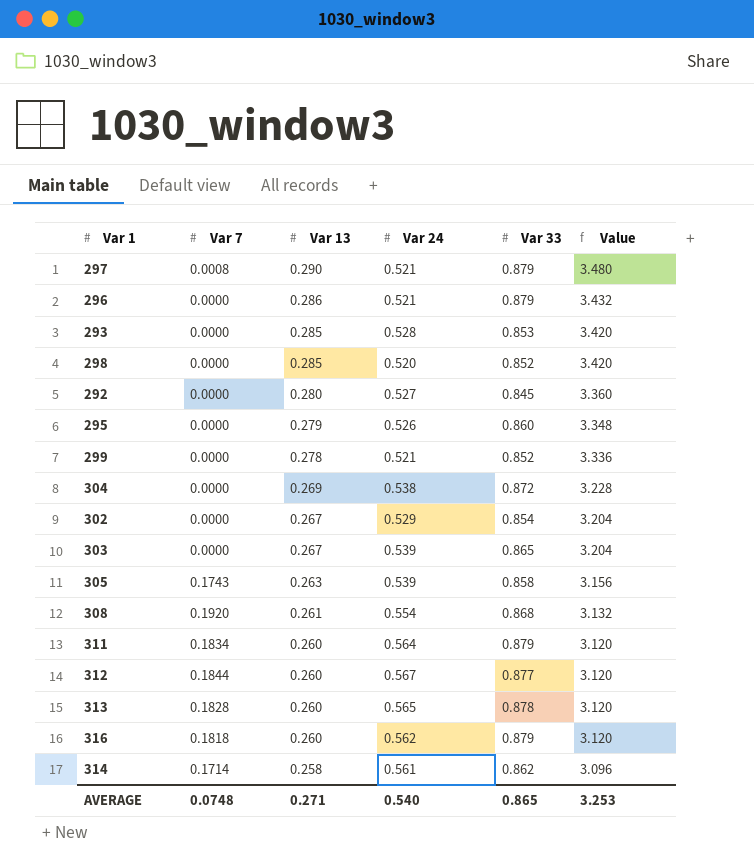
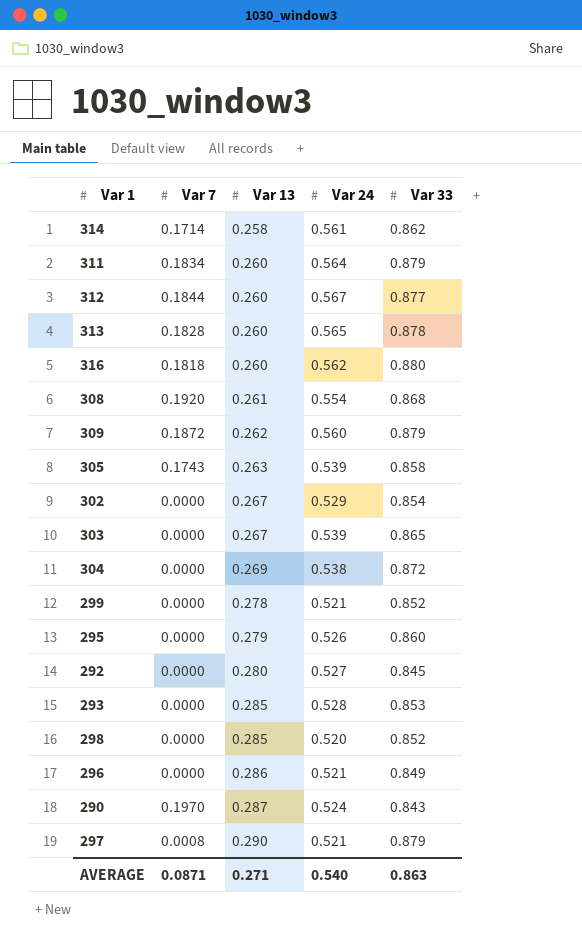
row order: Var 13 descending -> Var 13 ascending
column Value | formula: [Var 13] * 12 -> none
316 | Var 33: 0.879 -> 0.880
row 309: none -> 0.1872 | 0.262 | 0.560 | 0.879
296 | Var 33: 0.879 -> 0.849
row 290: none -> 0.1970 | 0.287 | 0.524 | 0.843
AVERAGE | Var 7: 0.0748 -> 0.0871
AVERAGE | Var 33: 0.865 -> 0.863

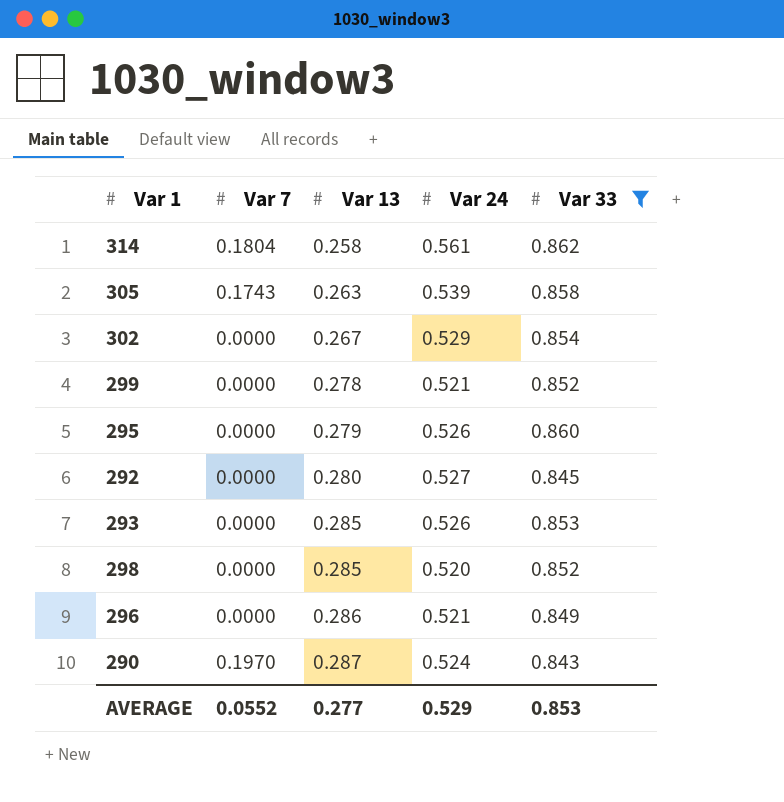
filter: none -> Var 33 <= 0.862
314 | Var 7: 0.1714 -> 0.1804
293 | Var 24: 0.528 -> 0.526
AVERAGE | Var 7: 0.0871 -> 0.0552
AVERAGE | Var 13: 0.271 -> 0.277
AVERAGE | Var 24: 0.540 -> 0.529
AVERAGE | Var 33: 0.863 -> 0.853

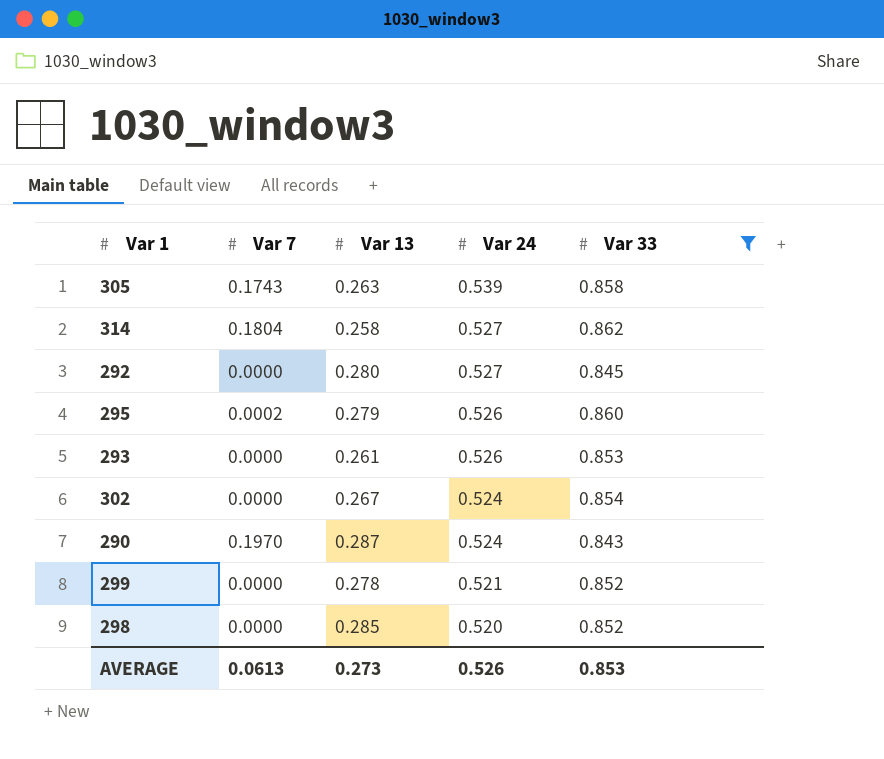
row order: Var 13 ascending -> Var 24 descending
row 296: 0.0000 | 0.286 | 0.521 | 0.849 -> none
314 | Var 24: 0.561 -> 0.527
295 | Var 7: 0.0000 -> 0.0002
293 | Var 13: 0.285 -> 0.261
302 | Var 24: 0.529 -> 0.524
AVERAGE | Var 7: 0.0552 -> 0.0613
AVERAGE | Var 13: 0.277 -> 0.273
AVERAGE | Var 24: 0.529 -> 0.526

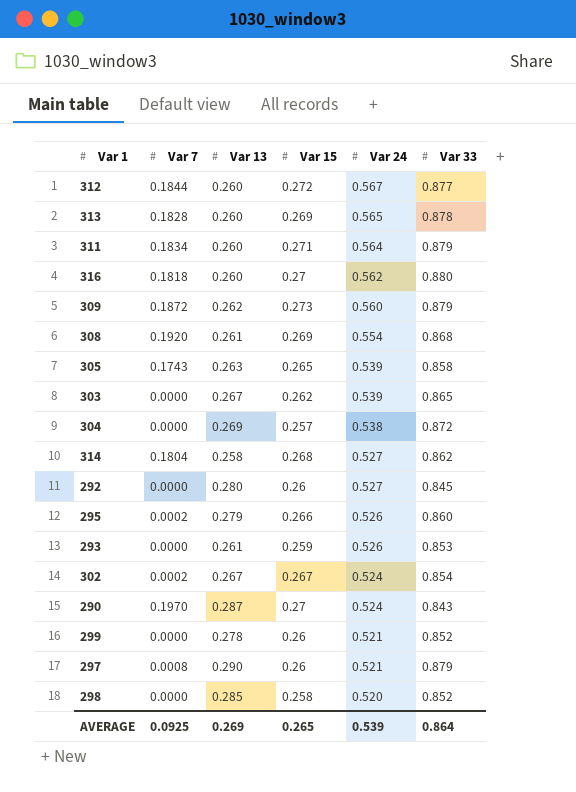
filter: Var 33 <= 0.862 -> none
column Var 15 | position: none -> 4
302 | Var 7: 0.0000 -> 0.0002
AVERAGE | Var 7: 0.0613 -> 0.0925
AVERAGE | Var 13: 0.273 -> 0.269
AVERAGE | Var 24: 0.526 -> 0.539
AVERAGE | Var 33: 0.853 -> 0.864

